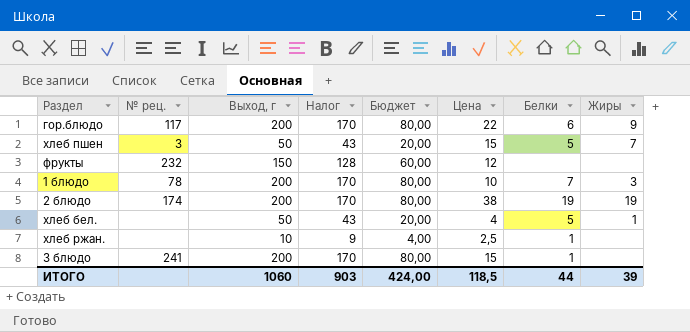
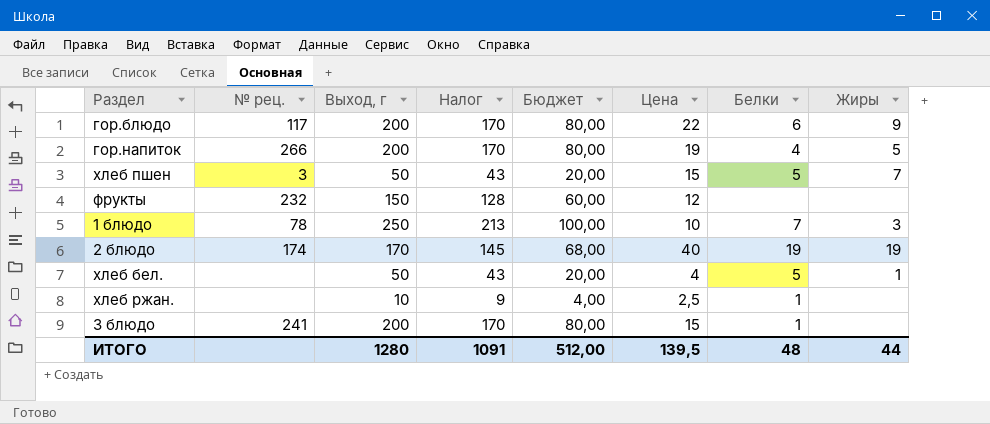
row гор.напиток: none -> 266 | 200 | 170 | 80,00 | 19 | 4 | 5
1 блюдо | Выход, г: 200 -> 250
1 блюдо | Налог: 170 -> 213
1 блюдо | Бюджет: 80,00 -> 100,00
2 блюдо | Выход, г: 200 -> 170
2 блюдо | Налог: 170 -> 145
2 блюдо | Бюджет: 80,00 -> 68,00
2 блюдо | Цена: 38 -> 40
ИТОГО | Выход, г: 1060 -> 1280
ИТОГО | Налог: 903 -> 1091
ИТОГО | Бюджет: 424,00 -> 512,00
ИТОГО | Цена: 118,5 -> 139,5
ИТОГО | Белки: 44 -> 48
ИТОГО | Жиры: 39 -> 44

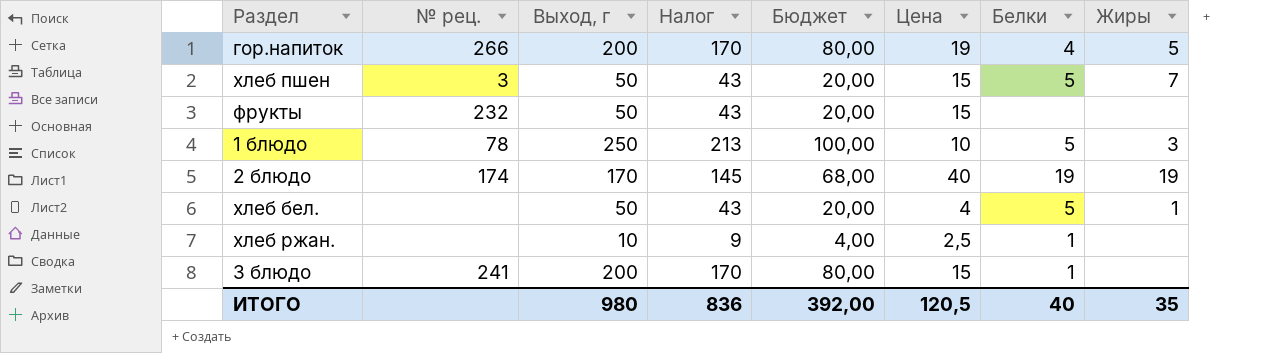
row гор.блюдо: 117 | 200 | 170 | 80,00 | 22 | 6 | 9 -> none
фрукты | Выход, г: 150 -> 50
фрукты | Налог: 128 -> 43
фрукты | Бюджет: 60,00 -> 20,00
фрукты | Цена: 12 -> 15
1 блюдо | Белки: 7 -> 5
ИТОГО | Выход, г: 1280 -> 980
ИТОГО | Налог: 1091 -> 836
ИТОГО | Бюджет: 512,00 -> 392,00
ИТОГО | Цена: 139,5 -> 120,5
ИТОГО | Белки: 48 -> 40
ИТОГО | Жиры: 44 -> 35

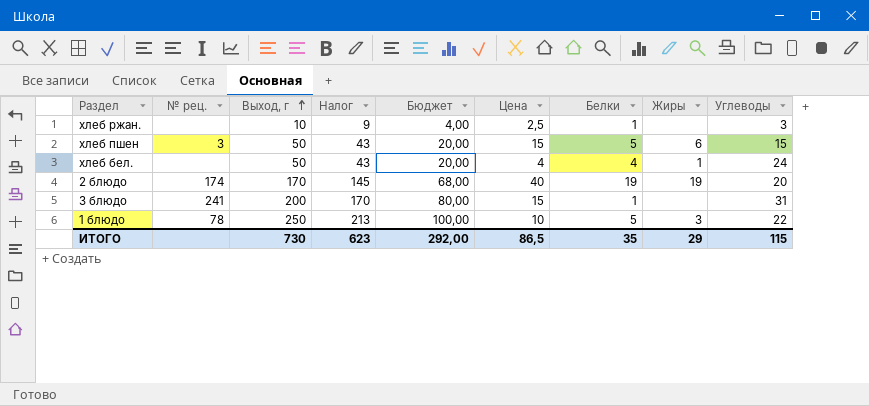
row order: none -> Выход, г ascending
column Углеводы | position: none -> 9
row гор.напиток: 266 | 200 | 170 | 80,00 | 19 | 4 | 5 -> none
row фрукты: 232 | 50 | 43 | 20,00 | 15 | none | none -> none
хлеб пшен | Жиры: 7 -> 6
хлеб бел. | Белки: 5 -> 4
ИТОГО | Выход, г: 980 -> 730
ИТОГО | Налог: 836 -> 623
ИТОГО | Бюджет: 392,00 -> 292,00
ИТОГО | Цена: 120,5 -> 86,5
ИТОГО | Белки: 40 -> 35
ИТОГО | Жиры: 35 -> 29

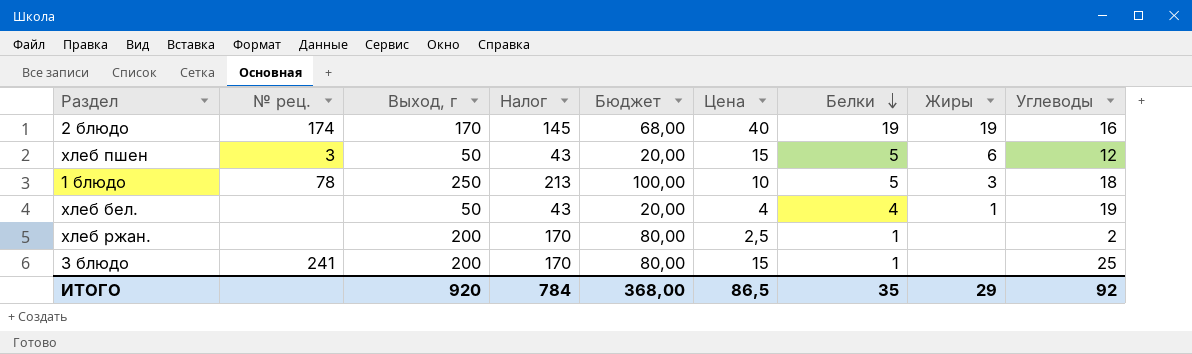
row order: Выход, г ascending -> Белки descending
2 блюдо | Углеводы: 20 -> 16
хлеб пшен | Углеводы: 15 -> 12
1 блюдо | Углеводы: 22 -> 18
хлеб бел. | Углеводы: 24 -> 19
хлеб ржан. | Выход, г: 10 -> 200
хлеб ржан. | Налог: 9 -> 170
хлеб ржан. | Бюджет: 4,00 -> 80,00
хлеб ржан. | Углеводы: 3 -> 2
3 блюдо | Углеводы: 31 -> 25
ИТОГО | Выход, г: 730 -> 920
ИТОГО | Налог: 623 -> 784
ИТОГО | Бюджет: 292,00 -> 368,00
ИТОГО | Углеводы: 115 -> 92

